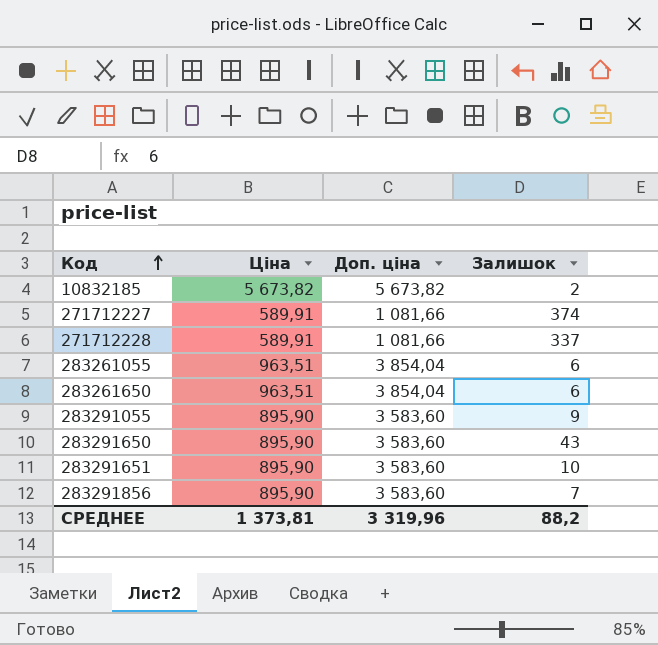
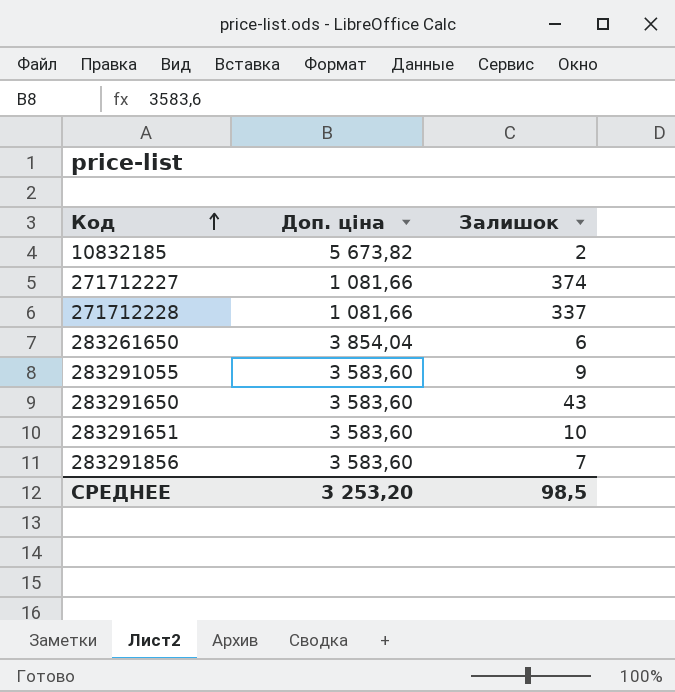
column Ціна | position: 2 -> none
row 283261055: 963,51 | 3 854,04 | 6 -> none
СРЕДНЕЕ | Доп. ціна: 3 319,96 -> 3 253,20
СРЕДНЕЕ | Залишок: 88,2 -> 98,5

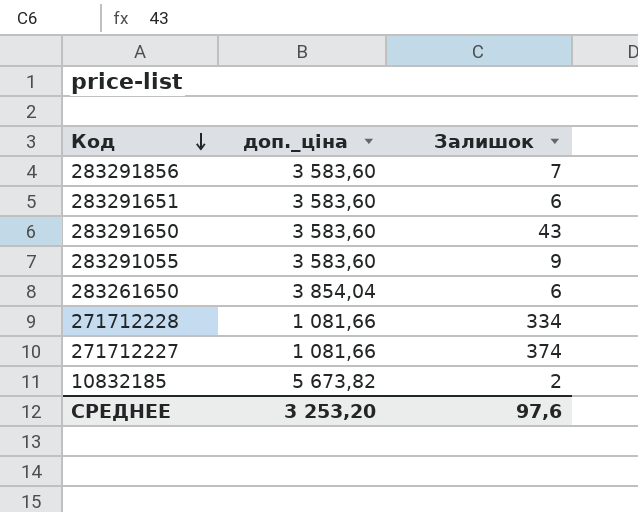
row order: Код ascending -> Код descending
column name: Доп. ціна -> доп._ціна
283291651 | Залишок: 10 -> 6
271712228 | Залишок: 337 -> 334
СРЕДНЕЕ | Залишок: 98,5 -> 97,6

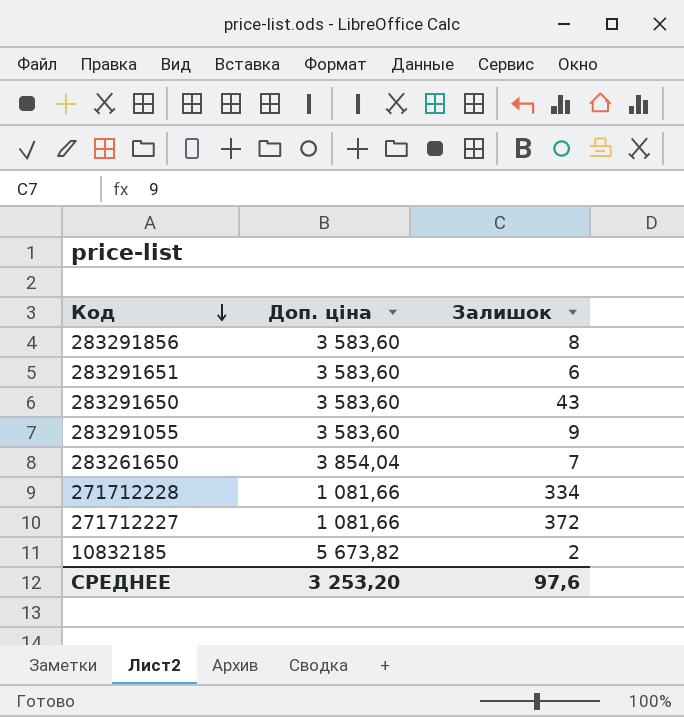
column name: доп._ціна -> Доп. ціна
283291856 | Залишок: 7 -> 8
283261650 | Залишок: 6 -> 7
271712227 | Залишок: 374 -> 372

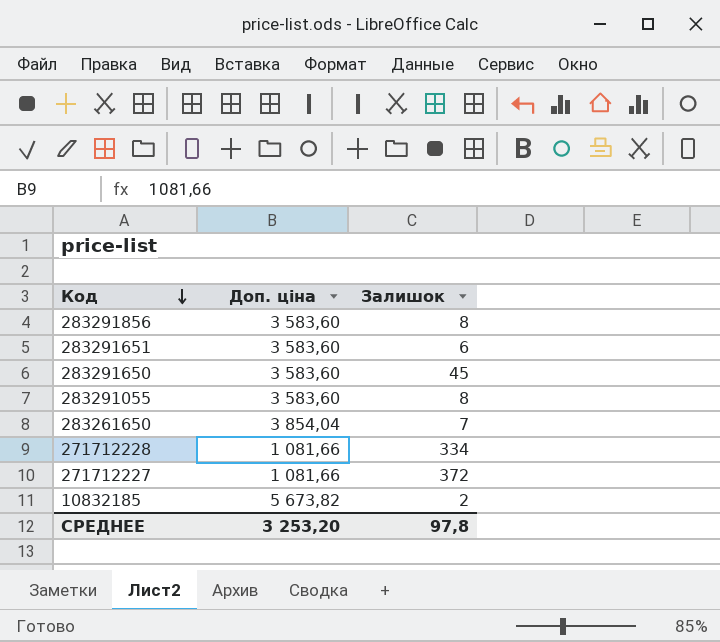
283291650 | Залишок: 43 -> 45
283291055 | Залишок: 9 -> 8
СРЕДНЕЕ | Залишок: 97,6 -> 97,8

